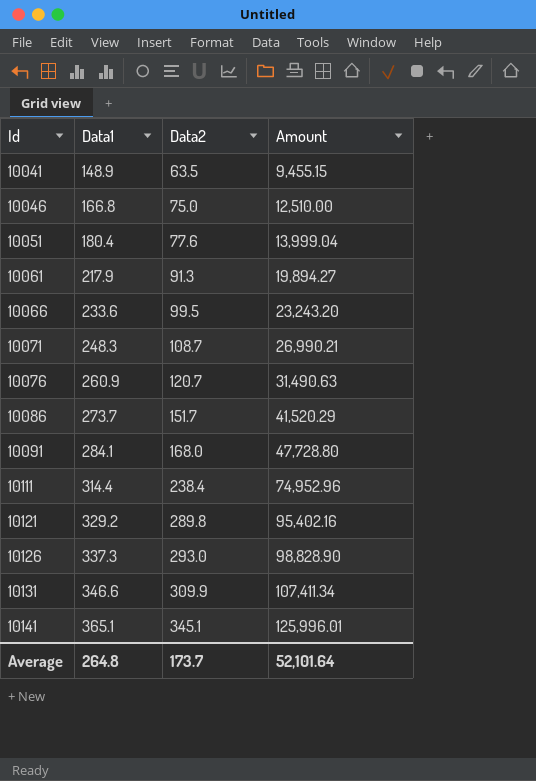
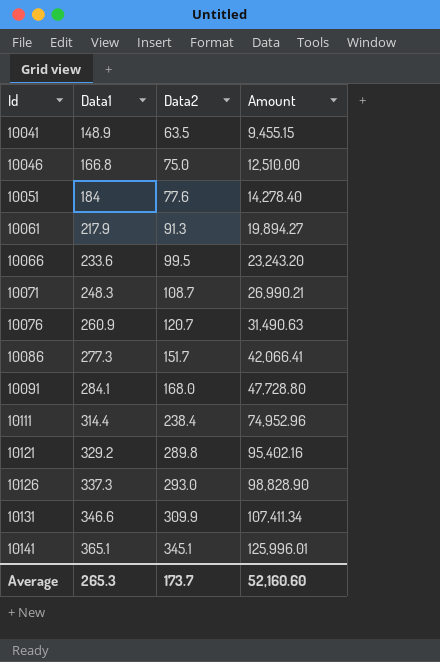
10051 | Data1: 180.4 -> 184
10051 | Amount: 13,999.04 -> 14,278.40
10086 | Data1: 273.7 -> 277.3
10086 | Amount: 41,520.29 -> 42,066.41
Average | Data1: 264.8 -> 265.3
Average | Amount: 52,101.64 -> 52,160.60

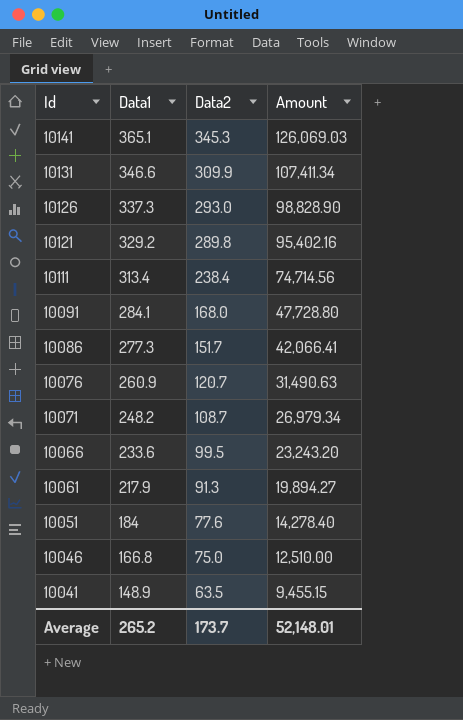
row order: Id ascending -> Id descending
10141 | Data2: 345.1 -> 345.3
10141 | Amount: 125,996.01 -> 126,069.03
10111 | Data1: 314.4 -> 313.4
10111 | Amount: 74,952.96 -> 74,714.56
10071 | Data1: 248.3 -> 248.2
10071 | Amount: 26,990.21 -> 26,979.34
Average | Data1: 265.3 -> 265.2
Average | Amount: 52,160.60 -> 52,148.01

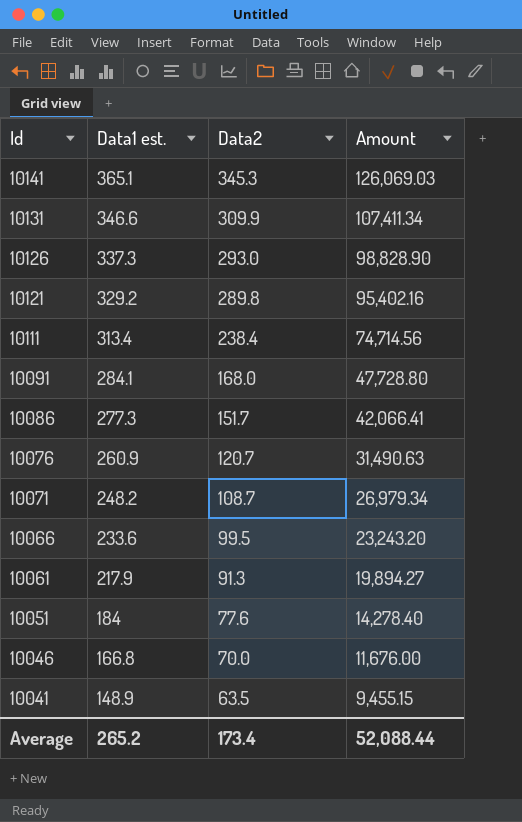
column name: Data1 -> Data1 est.
10046 | Data2: 75.0 -> 70.0
10046 | Amount: 12,510.00 -> 11,676.00
Average | Data2: 173.7 -> 173.4
Average | Amount: 52,148.01 -> 52,088.44

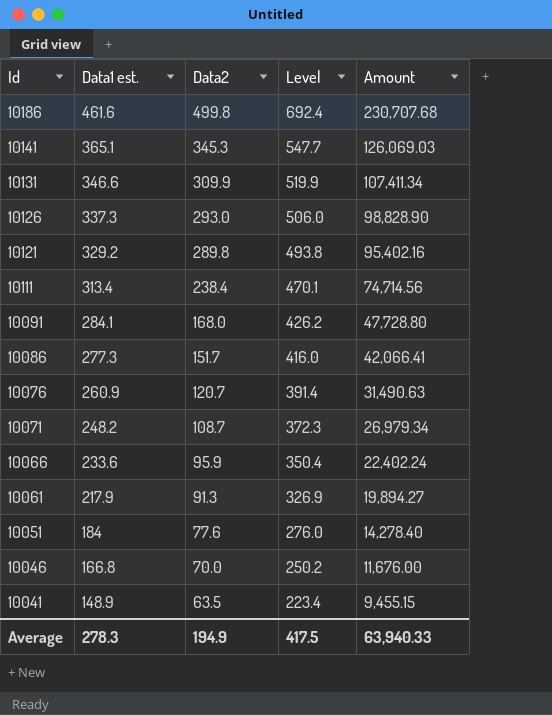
column Level | formula: none -> [Data1 est.] * 1.5
row 10186: none -> 461.6 | 499.8 | 692.4 | 230,707.68
10066 | Data2: 99.5 -> 95.9
10066 | Amount: 23,243.20 -> 22,402.24
Average | Data1 est.: 265.2 -> 278.3
Average | Data2: 173.4 -> 194.9
Average | Amount: 52,088.44 -> 63,940.33

